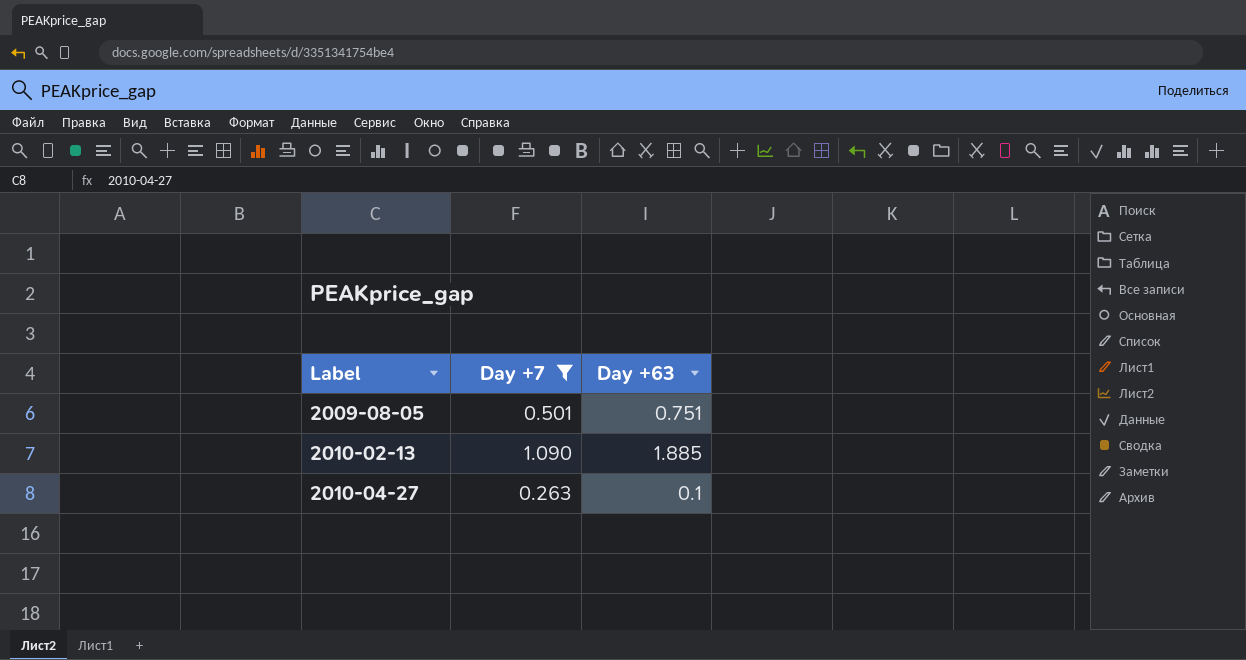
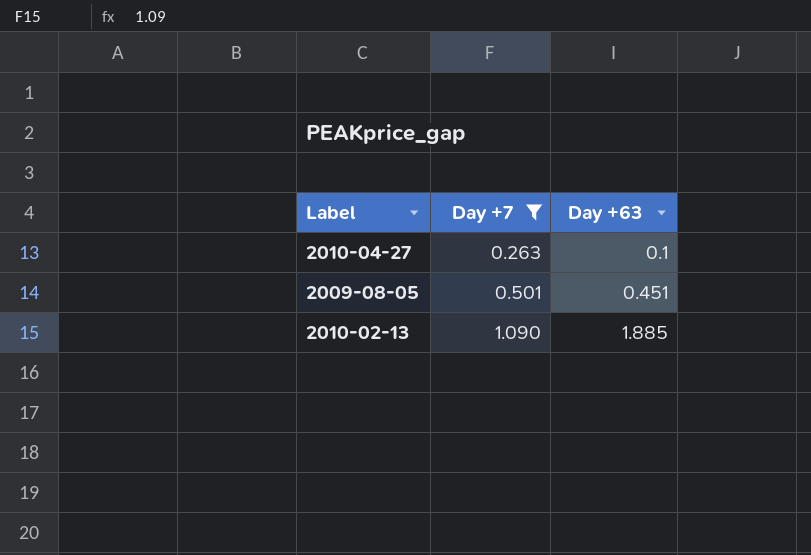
row order: Label ascending -> Day +7 ascending
2009-08-05 | Day +63: 0.751 -> 0.451

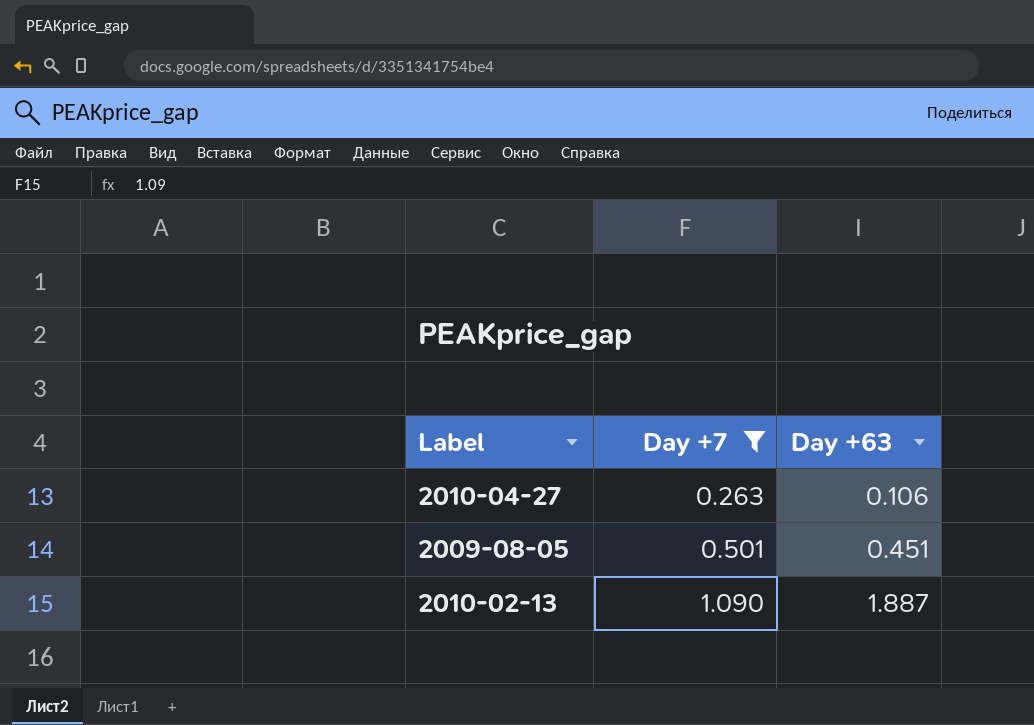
2010-04-27 | Day +63: 0.1 -> 0.106
2010-02-13 | Day +63: 1.885 -> 1.887

